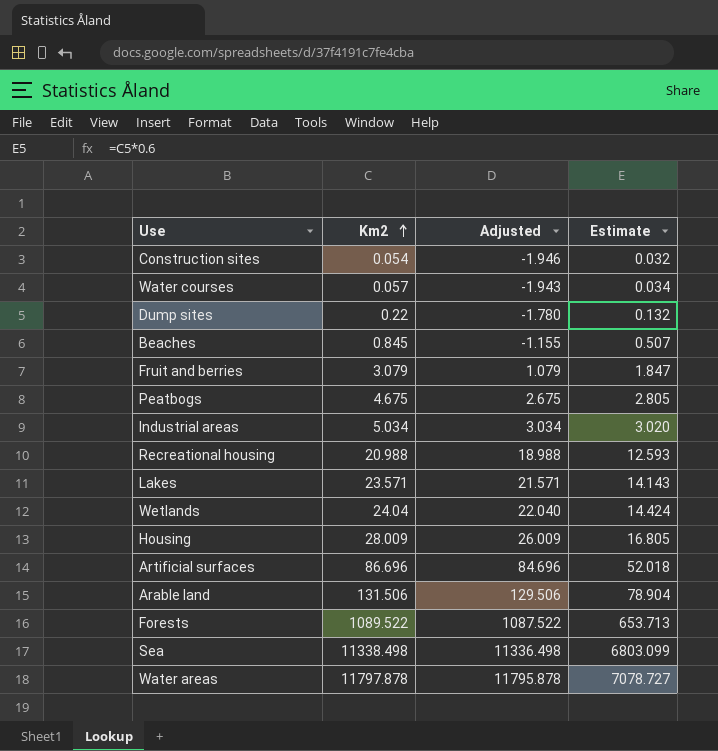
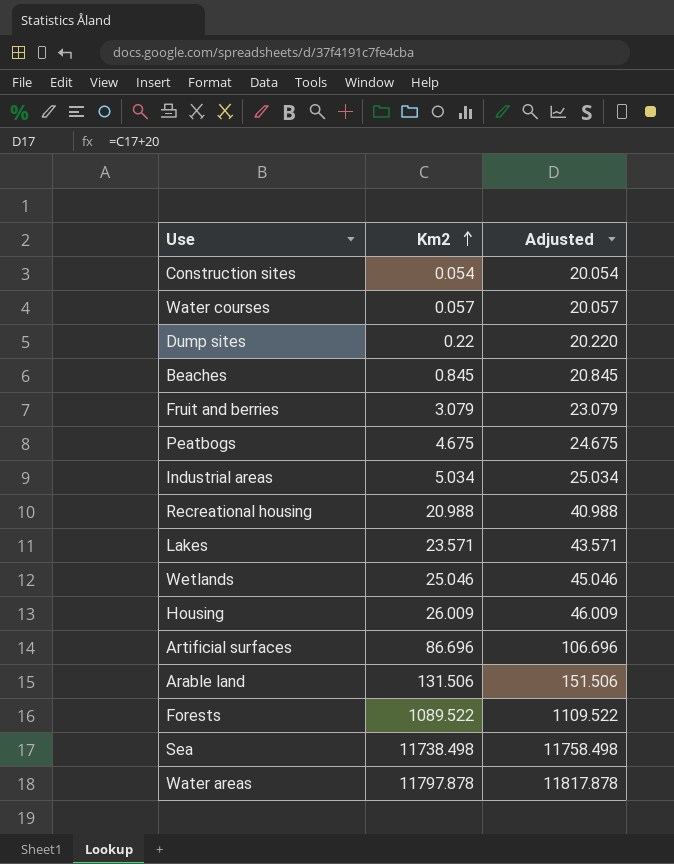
column Estimate | formula: [Km2] * 0.6 -> none
column Adjusted | formula: [Km2] - 2 -> [Km2] + 20
Wetlands | Km2: 24.04 -> 25.046
Housing | Km2: 28.009 -> 26.009
Sea | Km2: 11338.498 -> 11738.498

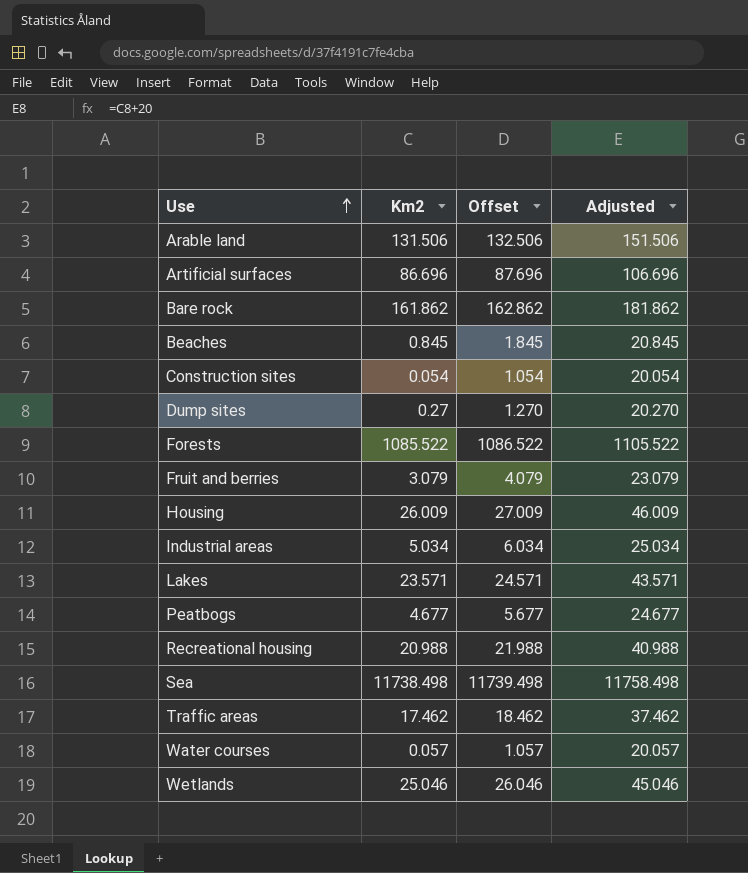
row order: Km2 ascending -> Use ascending
column Offset | formula: none -> [Km2] + 1
row Water areas: 11797.878 | 11817.878 -> none
row Bare rock: none -> 161.862 | 162.862 | 181.862
Dump sites | Km2: 0.22 -> 0.27
Dump sites | Adjusted: 20.220 -> 20.270
Forests | Km2: 1089.522 -> 1085.522
Forests | Adjusted: 1109.522 -> 1105.522
Peatbogs | Km2: 4.675 -> 4.677
Peatbogs | Adjusted: 24.675 -> 24.677
row Traffic areas: none -> 17.462 | 18.462 | 37.462

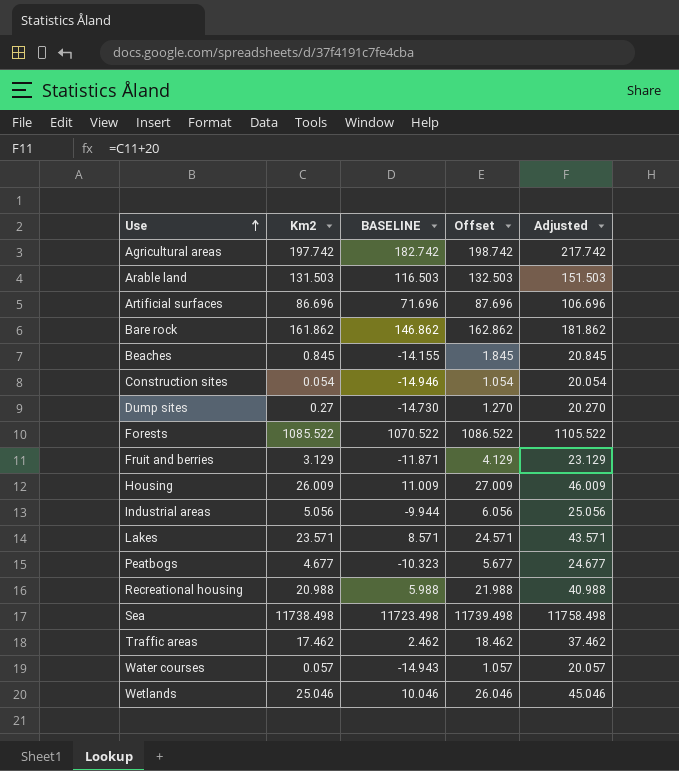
column BASELINE | formula: none -> [Km2] - 15
row Agricultural areas: none -> 197.742 | 182.742 | 198.742 | 217.742
Arable land | Km2: 131.506 -> 131.503
Arable land | Offset: 132.506 -> 132.503
Arable land | Adjusted: 151.506 -> 151.503
Fruit and berries | Km2: 3.079 -> 3.129
Fruit and berries | Offset: 4.079 -> 4.129
Fruit and berries | Adjusted: 23.079 -> 23.129
Industrial areas | Km2: 5.034 -> 5.056
Industrial areas | Offset: 6.034 -> 6.056
Industrial areas | Adjusted: 25.034 -> 25.056

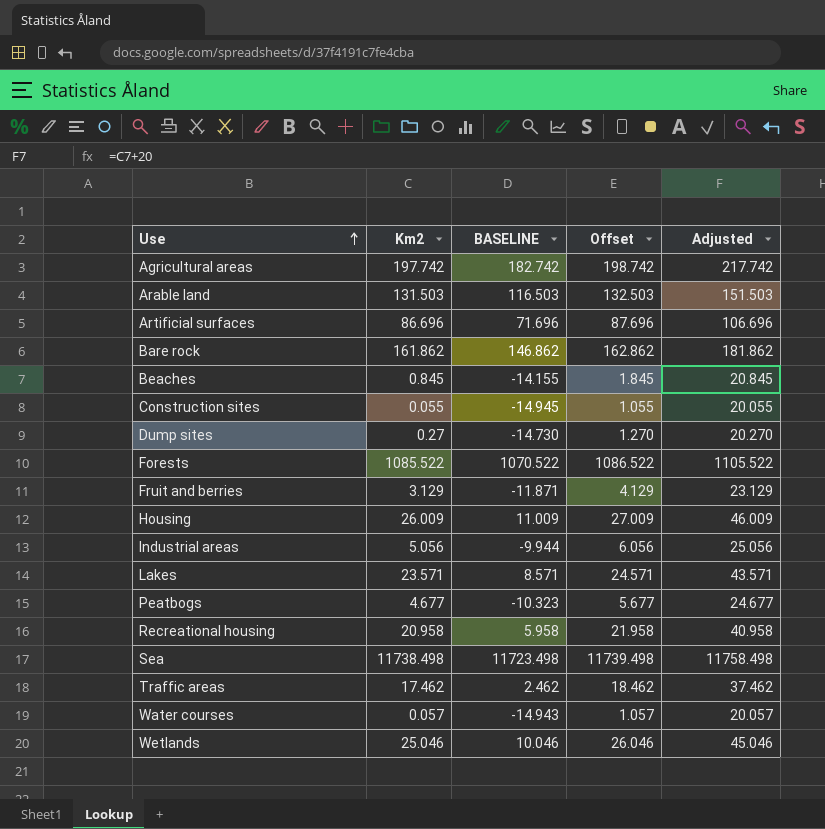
Construction sites | Km2: 0.054 -> 0.055
Construction sites | BASELINE: -14.946 -> -14.945
Construction sites | Offset: 1.054 -> 1.055
Construction sites | Adjusted: 20.054 -> 20.055
Recreational housing | Km2: 20.988 -> 20.958
Recreational housing | BASELINE: 5.988 -> 5.958
Recreational housing | Offset: 21.988 -> 21.958
Recreational housing | Adjusted: 40.988 -> 40.958

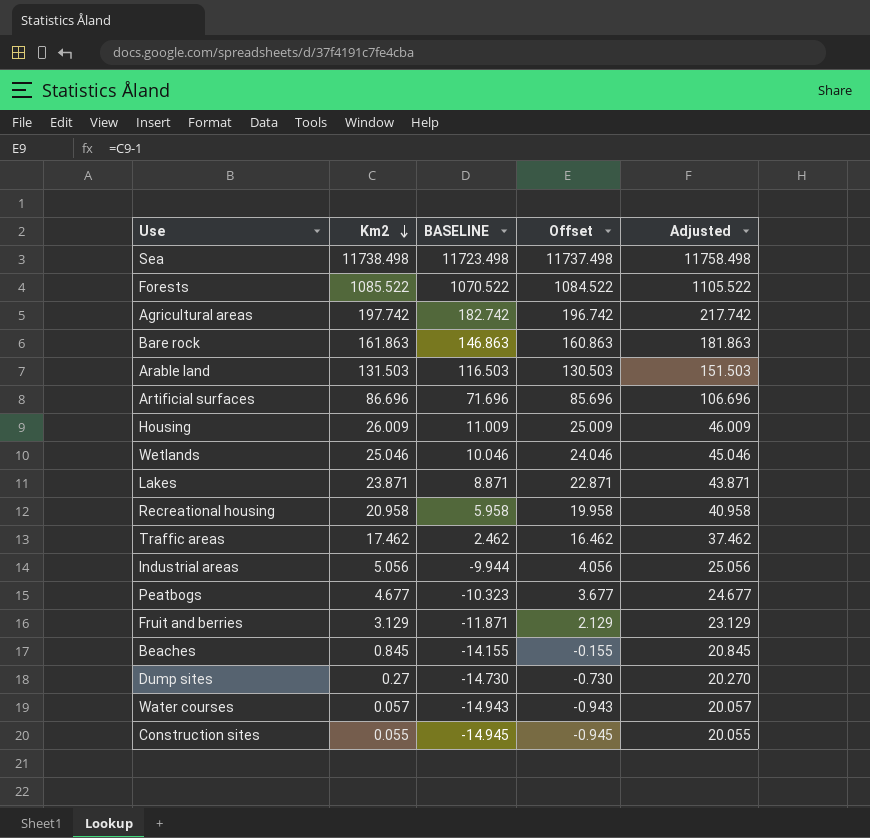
row order: Use ascending -> Km2 descending
column Offset | formula: [Km2] + 1 -> [Km2] - 1
Bare rock | Km2: 161.862 -> 161.863
Bare rock | BASELINE: 146.862 -> 146.863
Bare rock | Adjusted: 181.862 -> 181.863
Lakes | Km2: 23.571 -> 23.871
Lakes | BASELINE: 8.571 -> 8.871
Lakes | Adjusted: 43.571 -> 43.871

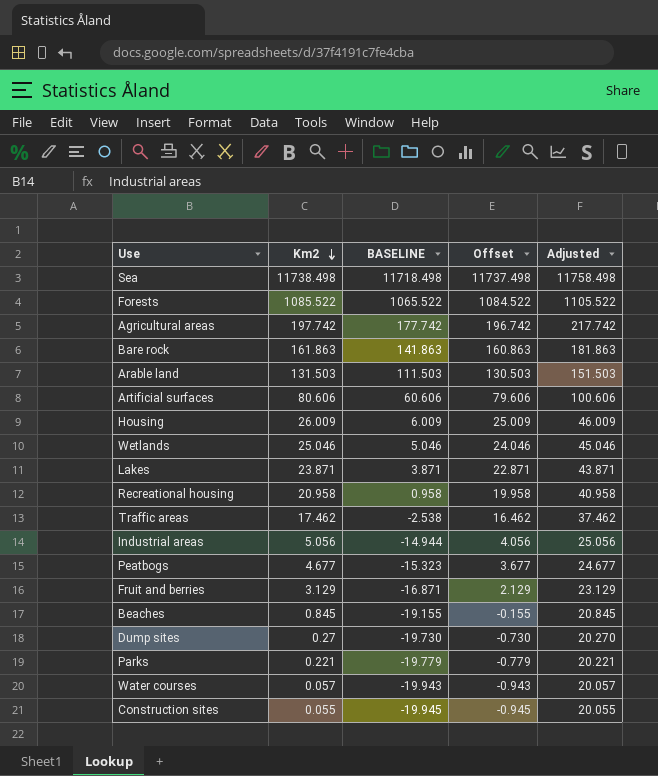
column BASELINE | formula: [Km2] - 15 -> [Km2] - 20
Artificial surfaces | Km2: 86.696 -> 80.606
Artificial surfaces | Offset: 85.696 -> 79.606
Artificial surfaces | Adjusted: 106.696 -> 100.606
row Parks: none -> 0.221 | -19.779 | -0.779 | 20.221

